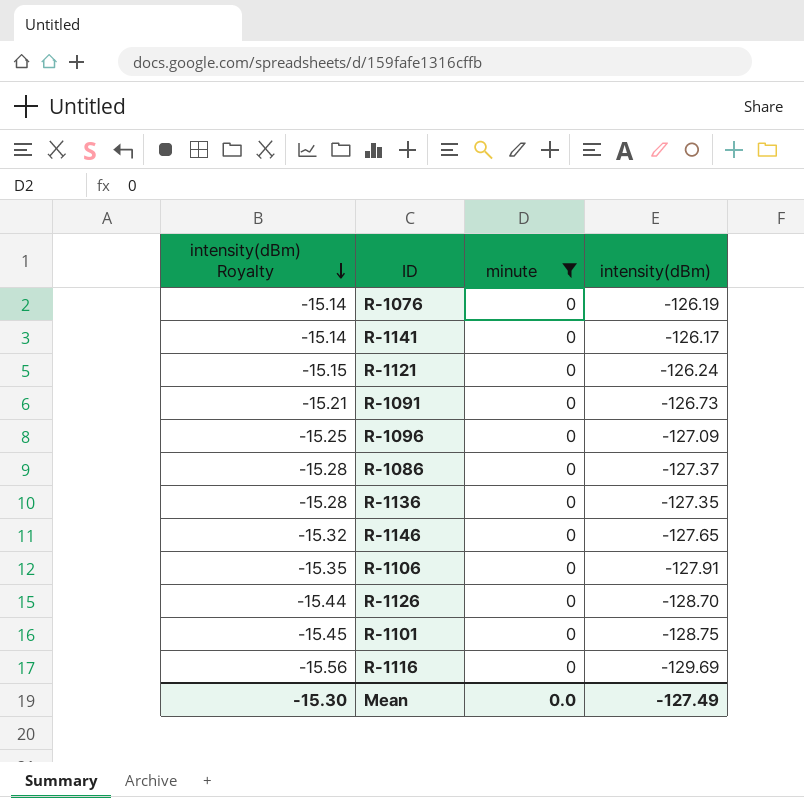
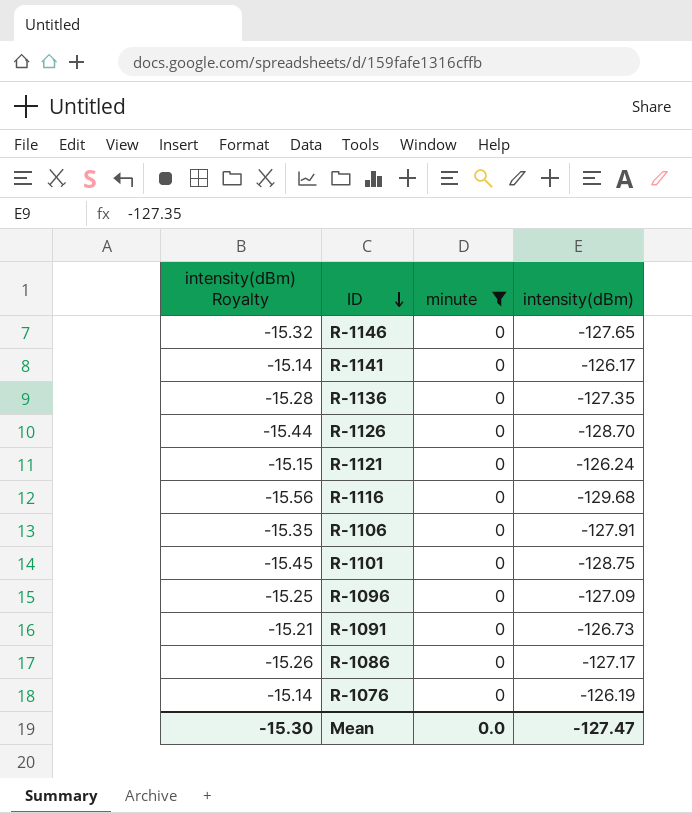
row order: intensity(dBm) Royalty descending -> ID descending
R-1116 | intensity(dBm): -129.69 -> -129.68
R-1086 | intensity(dBm) Royalty: -15.28 -> -15.26
R-1086 | intensity(dBm): -127.37 -> -127.17
Mean | intensity(dBm): -127.49 -> -127.47

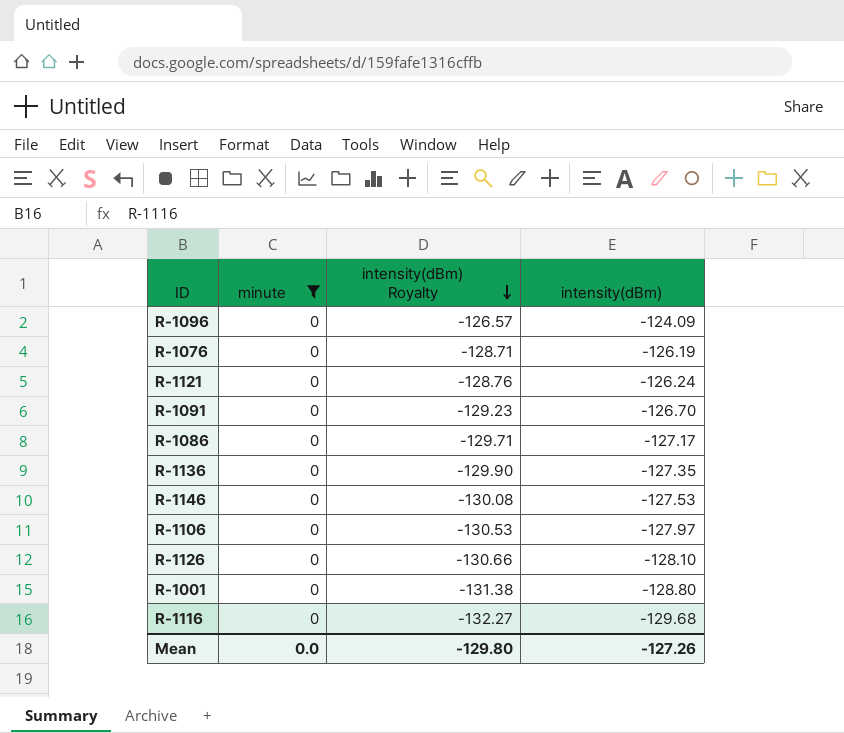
row order: ID descending -> intensity(dBm) Royalty descending
column intensity(dBm) Royalty | formula: [intensity(dBm)] * 0.12 -> [intensity(dBm)] * 1.02
column intensity(dBm) Royalty | position: 1 -> 3
row R-1141: -15.14 | 0 | -126.17 -> none
row R-1101: -15.45 | 0 | -128.75 -> none
R-1096 | intensity(dBm): -127.09 -> -124.09
R-1091 | intensity(dBm): -126.73 -> -126.70
R-1146 | intensity(dBm): -127.65 -> -127.53
R-1106 | intensity(dBm): -127.91 -> -127.97
R-1126 | intensity(dBm): -128.70 -> -128.10
row R-1001: none -> 0 | -131.38 | -128.80
Mean | intensity(dBm) Royalty: -15.30 -> -129.80
Mean | intensity(dBm): -127.47 -> -127.26

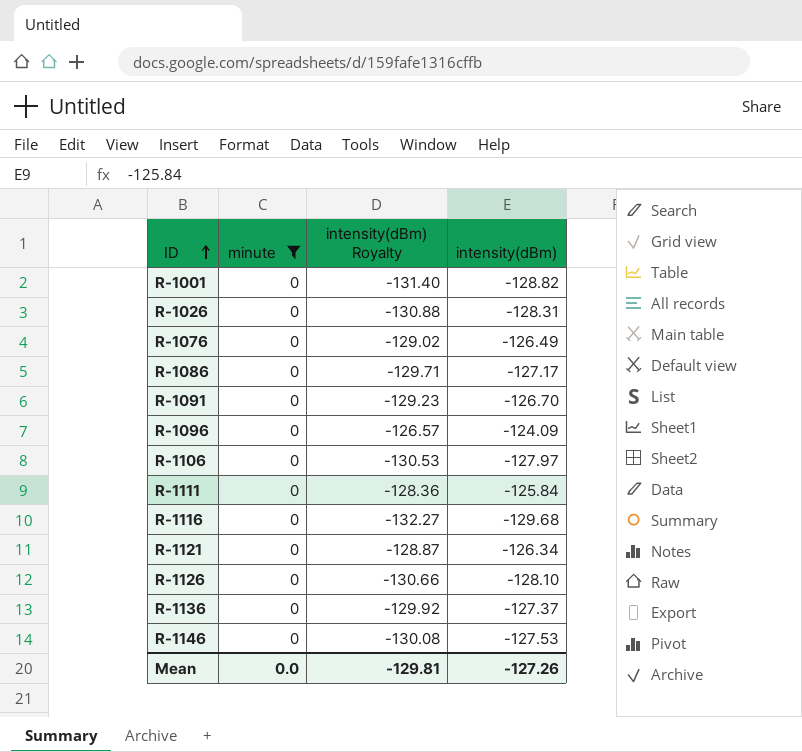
row order: intensity(dBm) Royalty descending -> ID ascending
R-1001 | intensity(dBm) Royalty: -131.38 -> -131.40
R-1001 | intensity(dBm): -128.80 -> -128.82
row R-1026: none -> 0 | -130.88 | -128.31
R-1076 | intensity(dBm) Royalty: -128.71 -> -129.02
R-1076 | intensity(dBm): -126.19 -> -126.49
row R-1111: none -> 0 | -128.36 | -125.84
R-1121 | intensity(dBm) Royalty: -128.76 -> -128.87
R-1121 | intensity(dBm): -126.24 -> -126.34
R-1136 | intensity(dBm) Royalty: -129.90 -> -129.92
R-1136 | intensity(dBm): -127.35 -> -127.37
Mean | intensity(dBm) Royalty: -129.80 -> -129.81

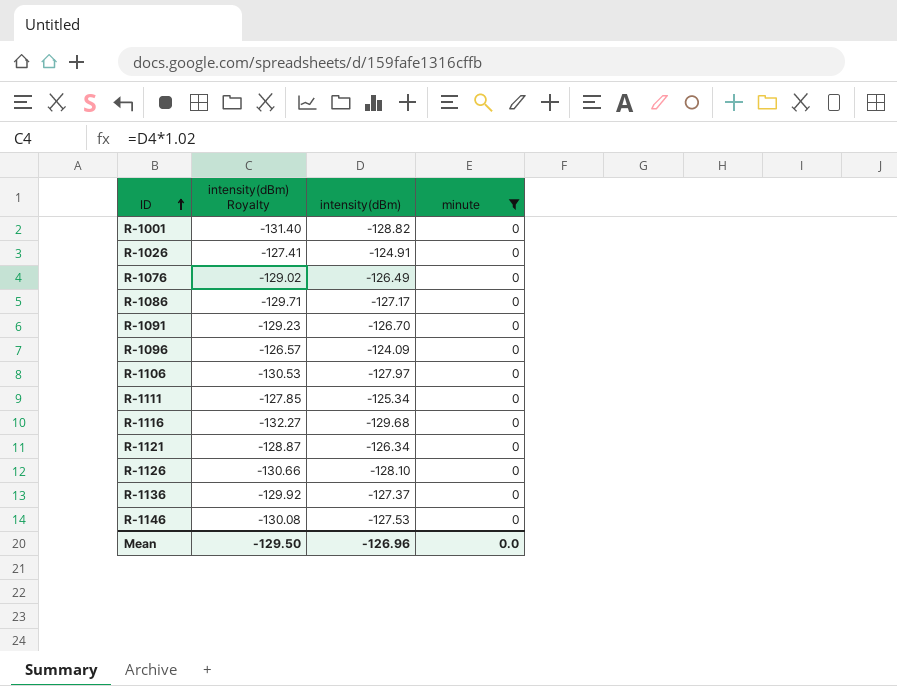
column minute | position: 2 -> 4
R-1026 | intensity(dBm) Royalty: -130.88 -> -127.41
R-1026 | intensity(dBm): -128.31 -> -124.91
R-1111 | intensity(dBm) Royalty: -128.36 -> -127.85
R-1111 | intensity(dBm): -125.84 -> -125.34
Mean | intensity(dBm) Royalty: -129.81 -> -129.50
Mean | intensity(dBm): -127.26 -> -126.96

